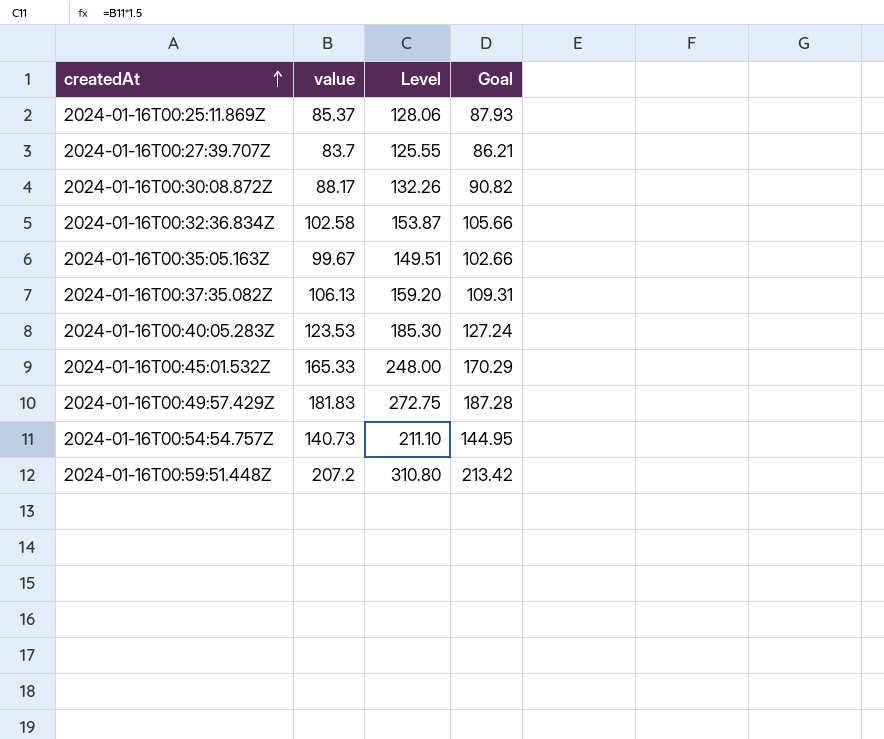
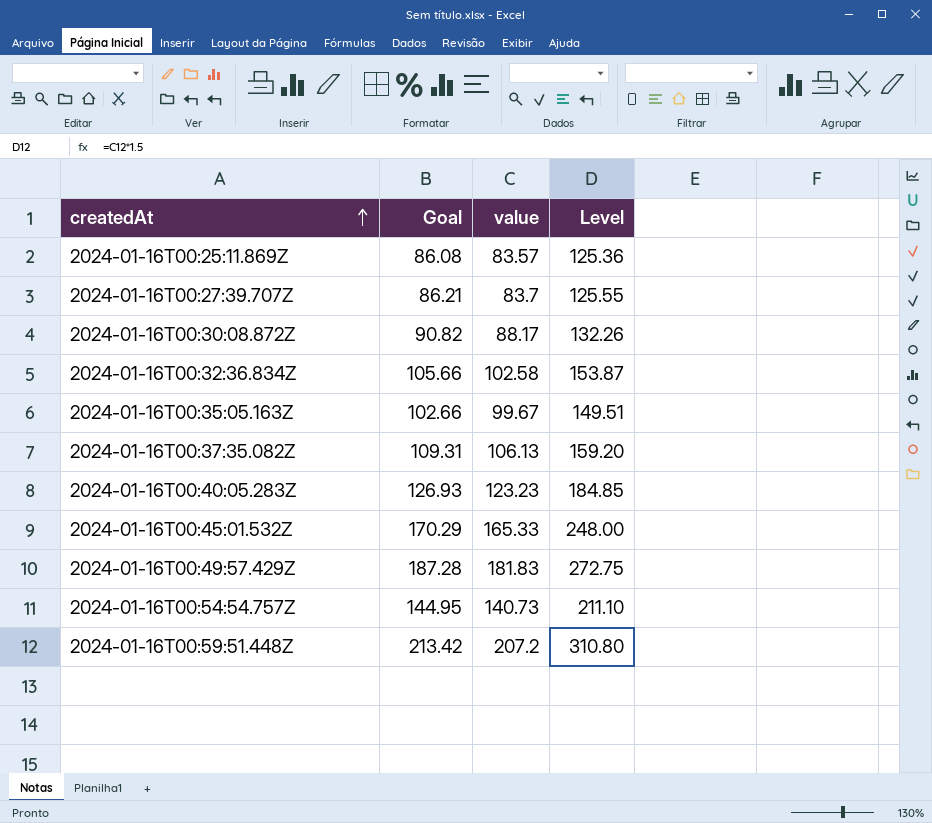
column Goal | position: 4 -> 2
2024-01-16T00:25:11.869Z | Goal: 87.93 -> 86.08
2024-01-16T00:25:11.869Z | value: 85.37 -> 83.57
2024-01-16T00:25:11.869Z | Level: 128.06 -> 125.36
2024-01-16T00:40:05.283Z | Goal: 127.24 -> 126.93
2024-01-16T00:40:05.283Z | value: 123.53 -> 123.23
2024-01-16T00:40:05.283Z | Level: 185.30 -> 184.85

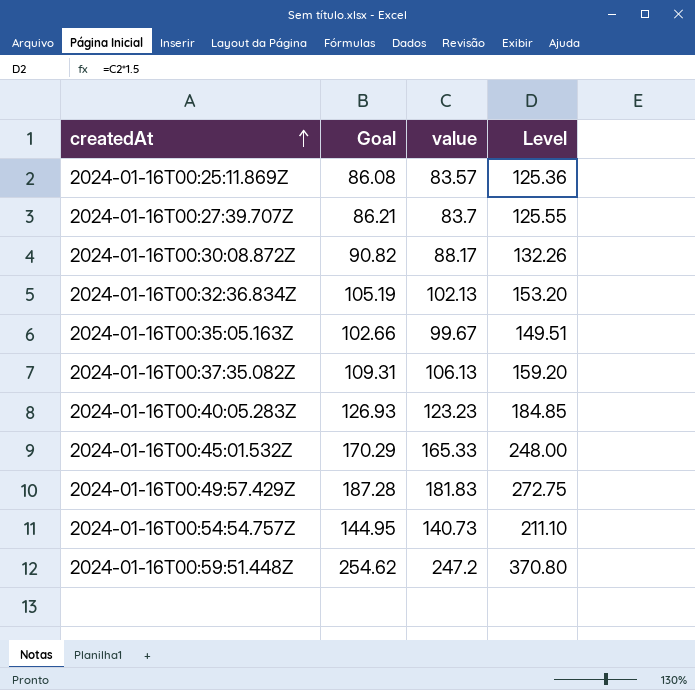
2024-01-16T00:32:36.834Z | Goal: 105.66 -> 105.19
2024-01-16T00:32:36.834Z | value: 102.58 -> 102.13
2024-01-16T00:32:36.834Z | Level: 153.87 -> 153.20
2024-01-16T00:59:51.448Z | Goal: 213.42 -> 254.62
2024-01-16T00:59:51.448Z | value: 207.2 -> 247.2
2024-01-16T00:59:51.448Z | Level: 310.80 -> 370.80

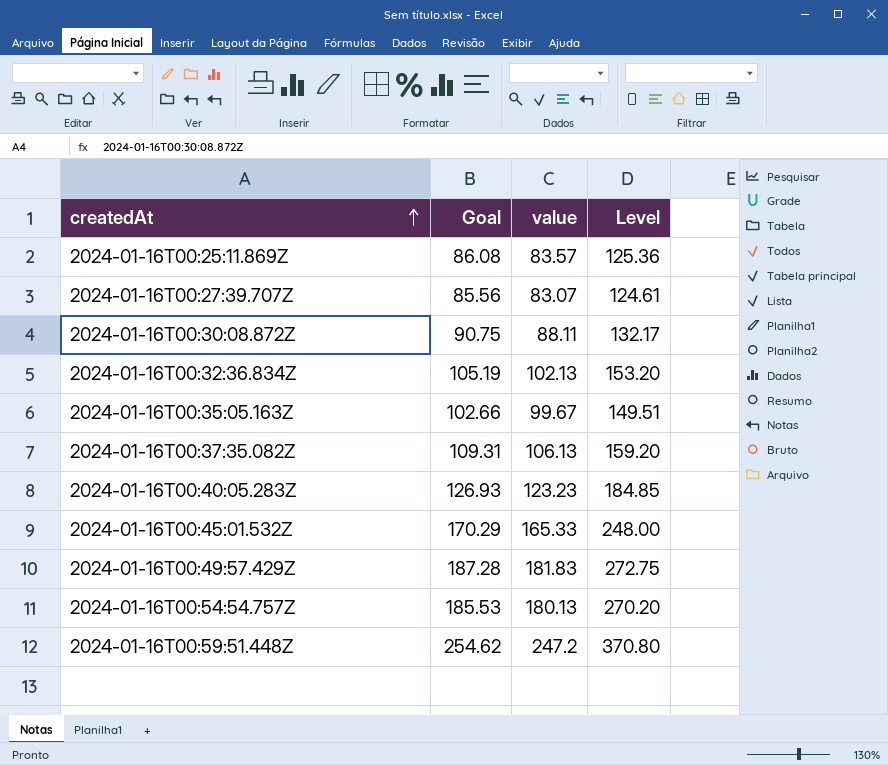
2024-01-16T00:27:39.707Z | Goal: 86.21 -> 85.56
2024-01-16T00:27:39.707Z | value: 83.7 -> 83.07
2024-01-16T00:27:39.707Z | Level: 125.55 -> 124.61
2024-01-16T00:30:08.872Z | Goal: 90.82 -> 90.75
2024-01-16T00:30:08.872Z | value: 88.17 -> 88.11
2024-01-16T00:30:08.872Z | Level: 132.26 -> 132.17
2024-01-16T00:54:54.757Z | Goal: 144.95 -> 185.53
2024-01-16T00:54:54.757Z | value: 140.73 -> 180.13
2024-01-16T00:54:54.757Z | Level: 211.10 -> 270.20

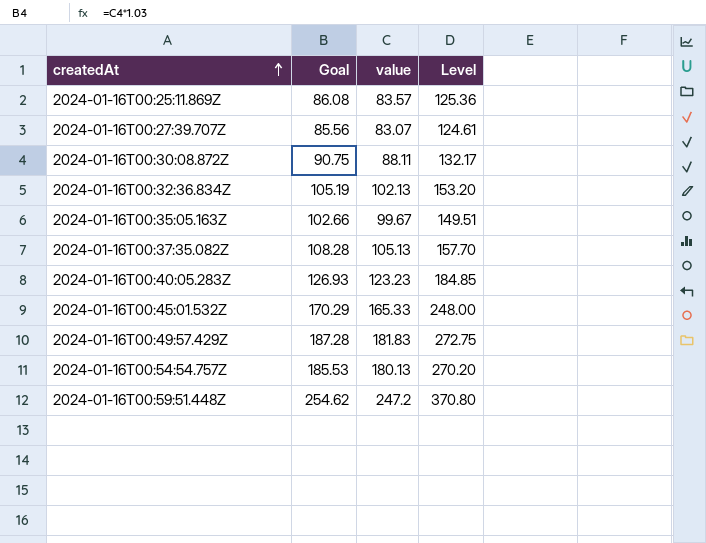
2024-01-16T00:37:35.082Z | Goal: 109.31 -> 108.28
2024-01-16T00:37:35.082Z | value: 106.13 -> 105.13
2024-01-16T00:37:35.082Z | Level: 159.20 -> 157.70

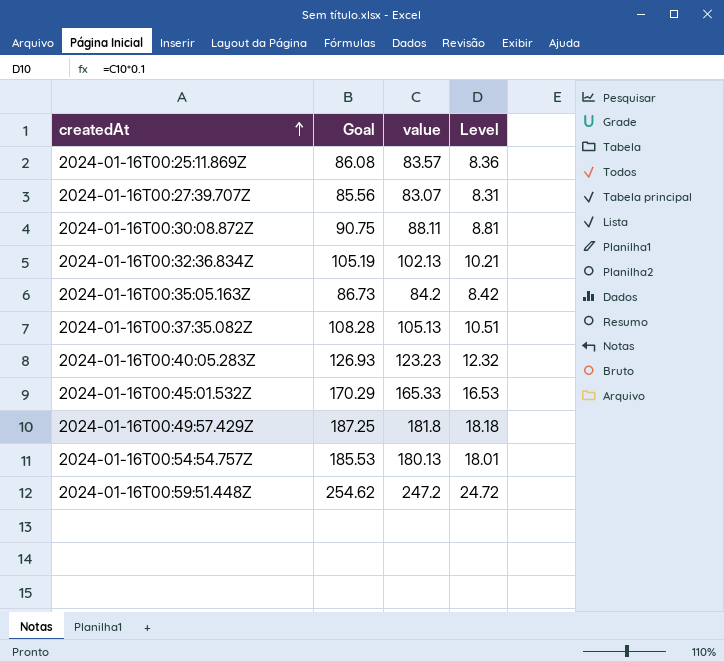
column Level | formula: [value] * 1.5 -> [value] * 0.1
2024-01-16T00:35:05.163Z | Goal: 102.66 -> 86.73
2024-01-16T00:35:05.163Z | value: 99.67 -> 84.2
2024-01-16T00:49:57.429Z | Goal: 187.28 -> 187.25
2024-01-16T00:49:57.429Z | value: 181.83 -> 181.8

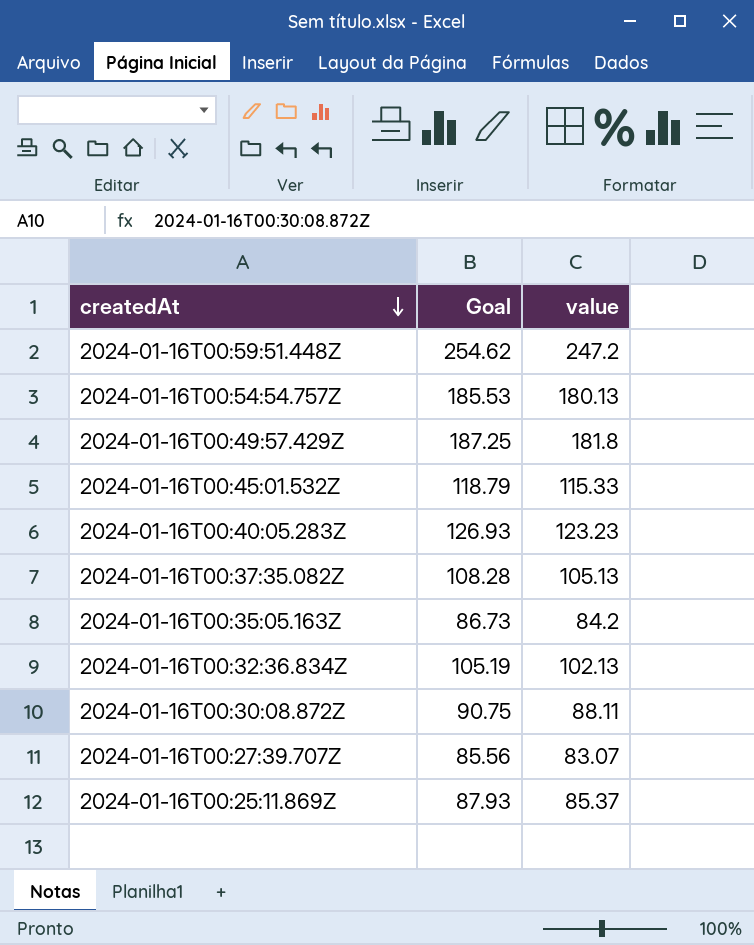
row order: createdAt ascending -> createdAt descending
column Level | formula: [value] * 0.1 -> none
2024-01-16T00:45:01.532Z | Goal: 170.29 -> 118.79
2024-01-16T00:45:01.532Z | value: 165.33 -> 115.33
2024-01-16T00:25:11.869Z | Goal: 86.08 -> 87.93
2024-01-16T00:25:11.869Z | value: 83.57 -> 85.37

